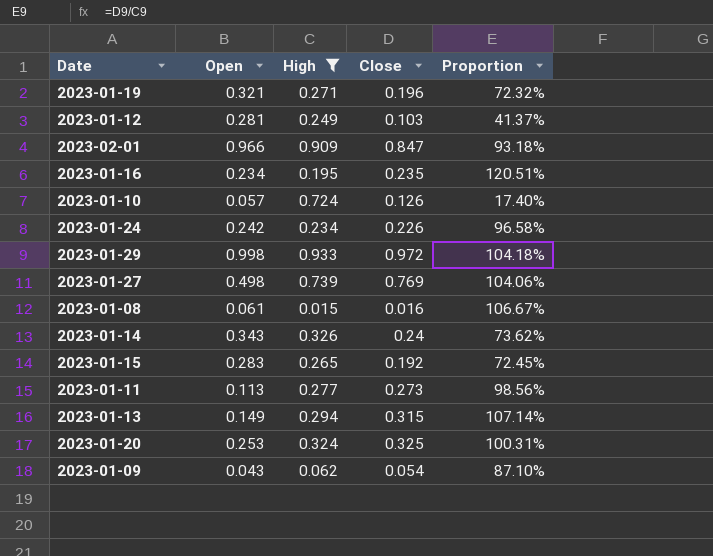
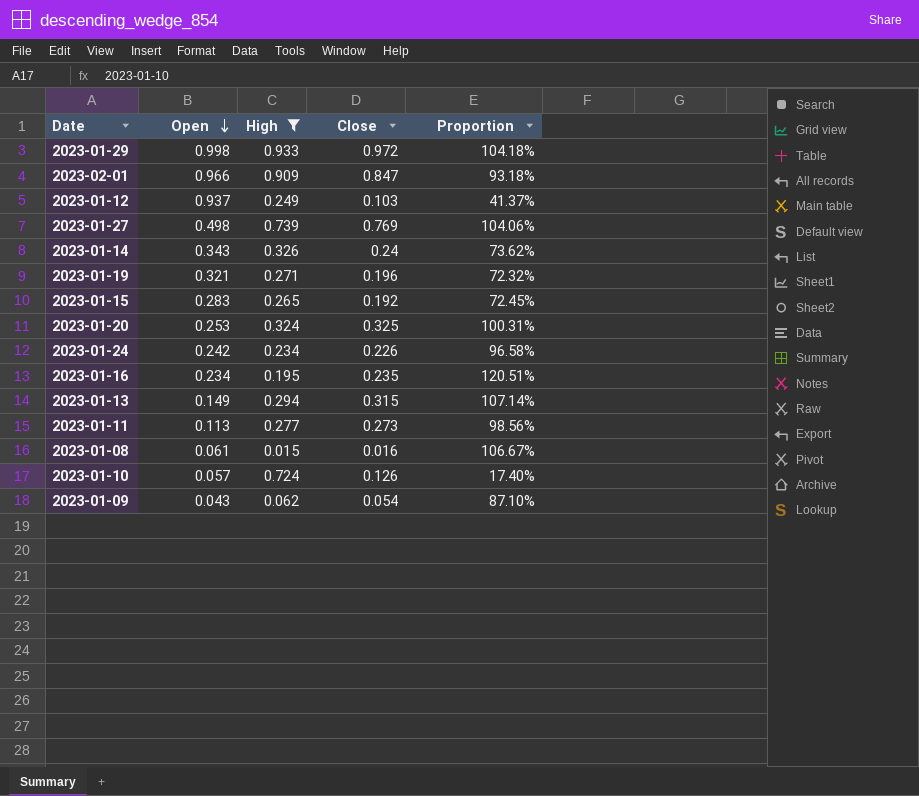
row order: none -> Open descending
2023-01-12 | Open: 0.281 -> 0.937

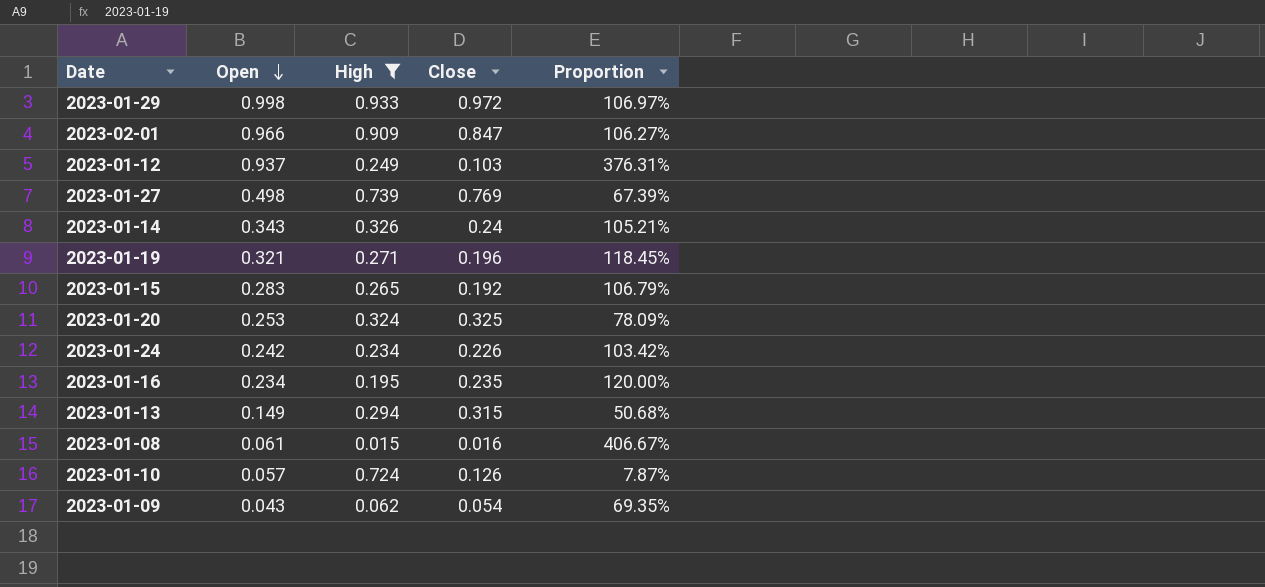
column Proportion | formula: [Close] / [High] -> [Open] / [High]
row 2023-01-11: 0.113 | 0.277 | 0.273 | 98.56% -> none

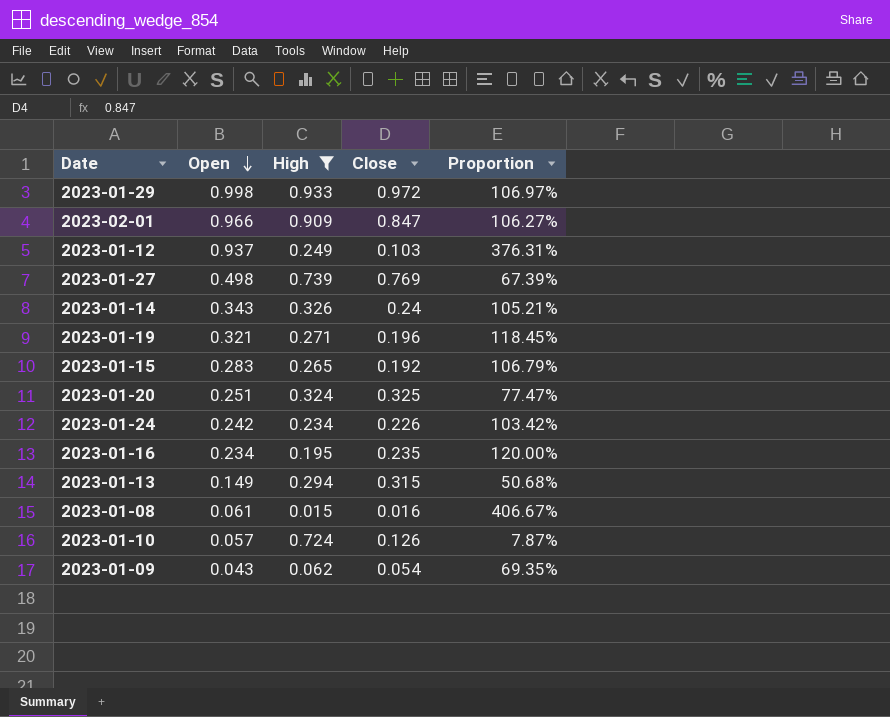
2023-01-20 | Open: 0.253 -> 0.251
2023-01-20 | Proportion: 78.09% -> 77.47%

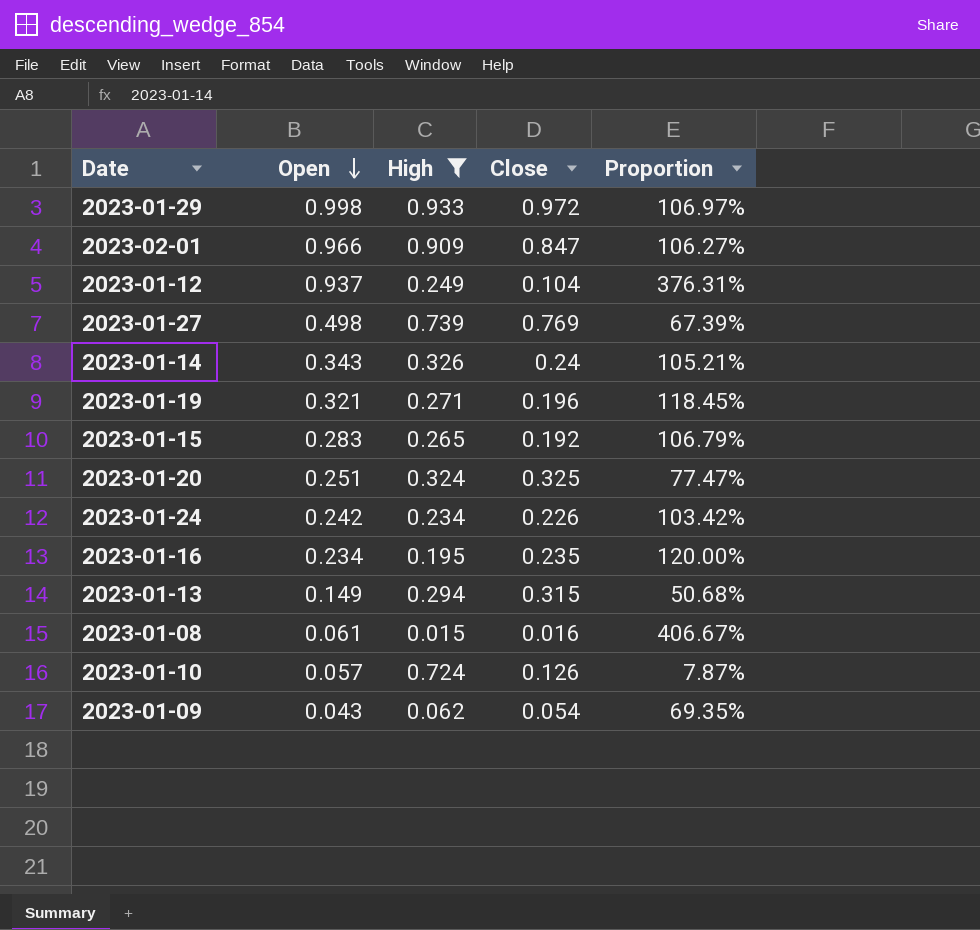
2023-01-12 | Close: 0.103 -> 0.104

